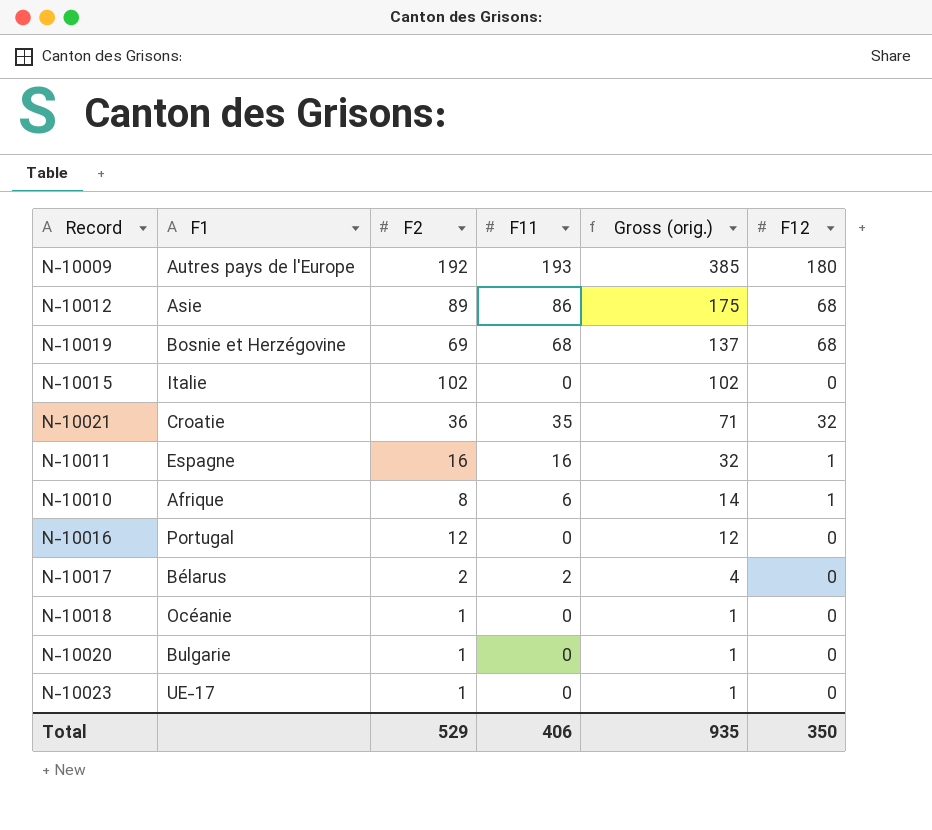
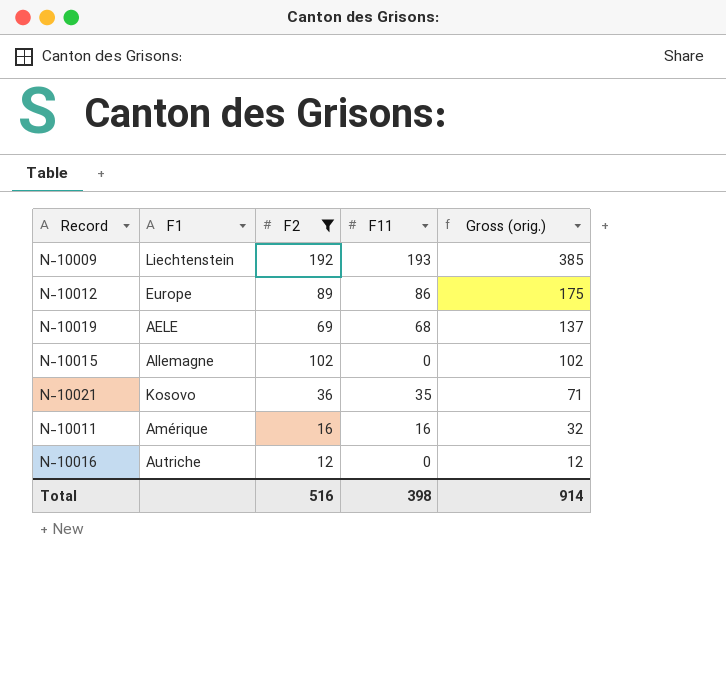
filter: none -> F2 >= 12
column F12 | position: 6 -> none
N-10009 | F1: Autres pays de l'Europe -> Liechtenstein
N-10012 | F1: Asie -> Europe
N-10019 | F1: Bosnie et Herzégovine -> AELE
N-10015 | F1: Italie -> Allemagne
N-10021 | F1: Croatie -> Kosovo
N-10011 | F1: Espagne -> Amérique
N-10016 | F1: Portugal -> Autriche
Total | F2: 529 -> 516
Total | F11: 406 -> 398
Total | Gross (orig.): 935 -> 914

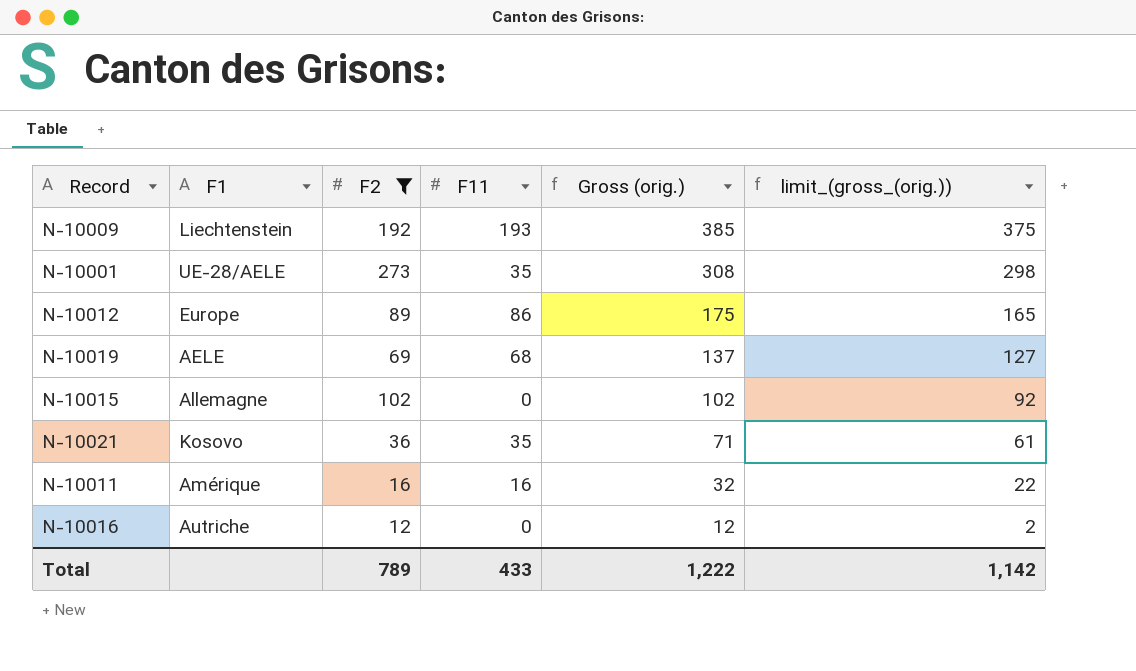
column limit_(gross_(orig.)) | formula: none -> [Gross (orig.)] - 10
row N-10001: none -> UE-28/AELE | 273 | 35 | 308 | 298
Total | F2: 516 -> 789
Total | F11: 398 -> 433
Total | Gross (orig.): 914 -> 1,222

